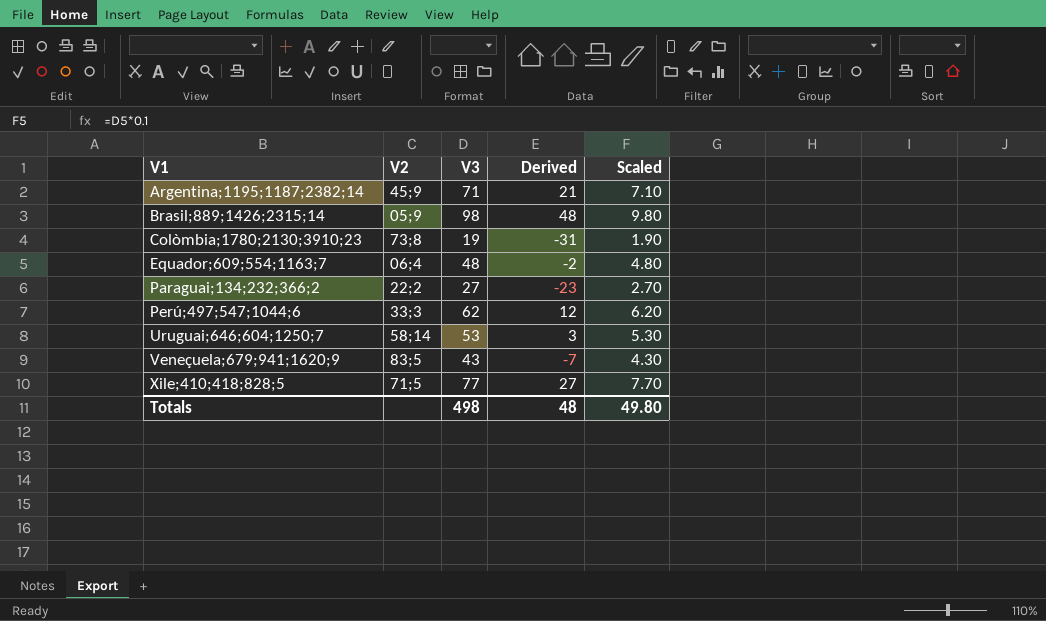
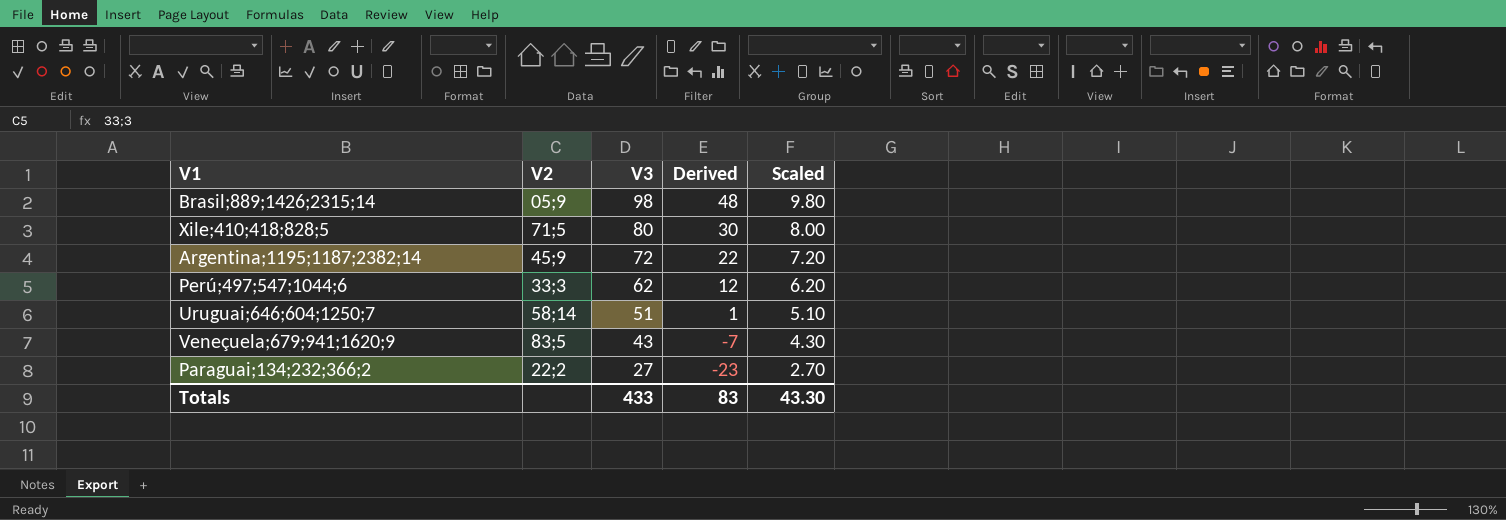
row order: V1 ascending -> V3 descending
row Colòmbia;1780;2130;3910;23: 73;8 | 19 | -31 | 1.90 -> none
row Equador;609;554;1163;7: 06;4 | 48 | -2 | 4.80 -> none
Xile;410;418;828;5 | V3: 77 -> 80
Xile;410;418;828;5 | Derived: 27 -> 30
Xile;410;418;828;5 | Scaled: 7.70 -> 8.00
Argentina;1195;1187;2382;14 | V3: 71 -> 72
Argentina;1195;1187;2382;14 | Derived: 21 -> 22
Argentina;1195;1187;2382;14 | Scaled: 7.10 -> 7.20
Uruguai;646;604;1250;7 | V3: 53 -> 51
Uruguai;646;604;1250;7 | Derived: 3 -> 1
Uruguai;646;604;1250;7 | Scaled: 5.30 -> 5.10
Totals | V3: 498 -> 433
Totals | Derived: 48 -> 83
Totals | Scaled: 49.80 -> 43.30

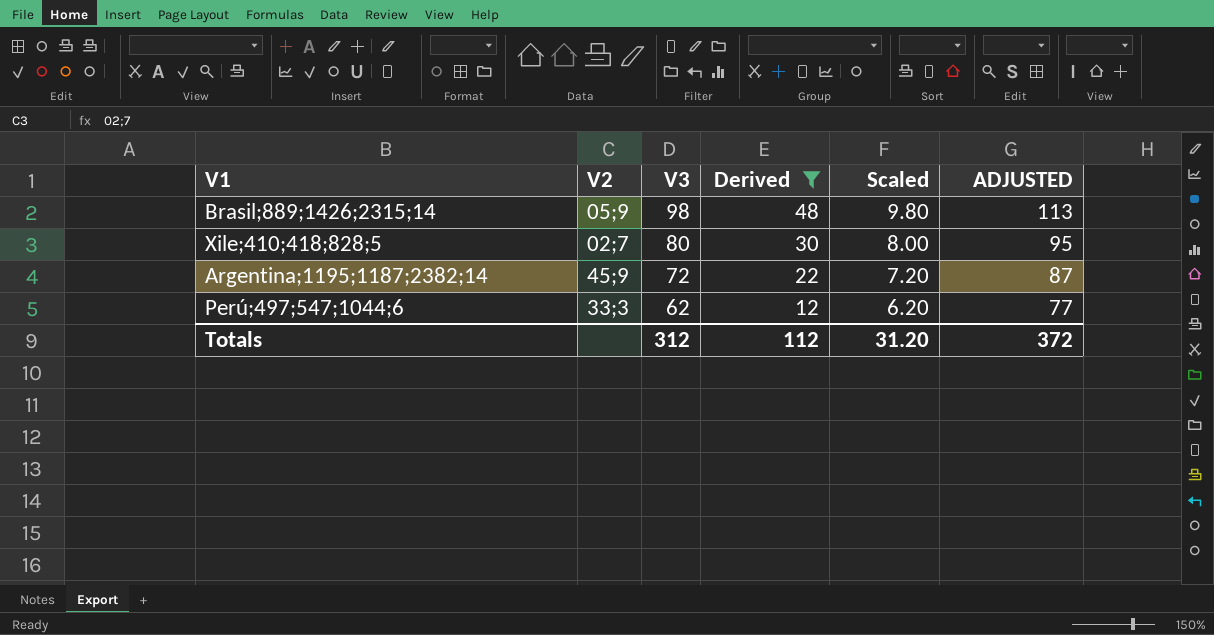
filter: none -> Derived >= 12
column ADJUSTED | formula: none -> [V3] + 15
Xile;410;418;828;5 | V2: 71;5 -> 02;7
Totals | V3: 433 -> 312
Totals | Derived: 83 -> 112
Totals | Scaled: 43.30 -> 31.20

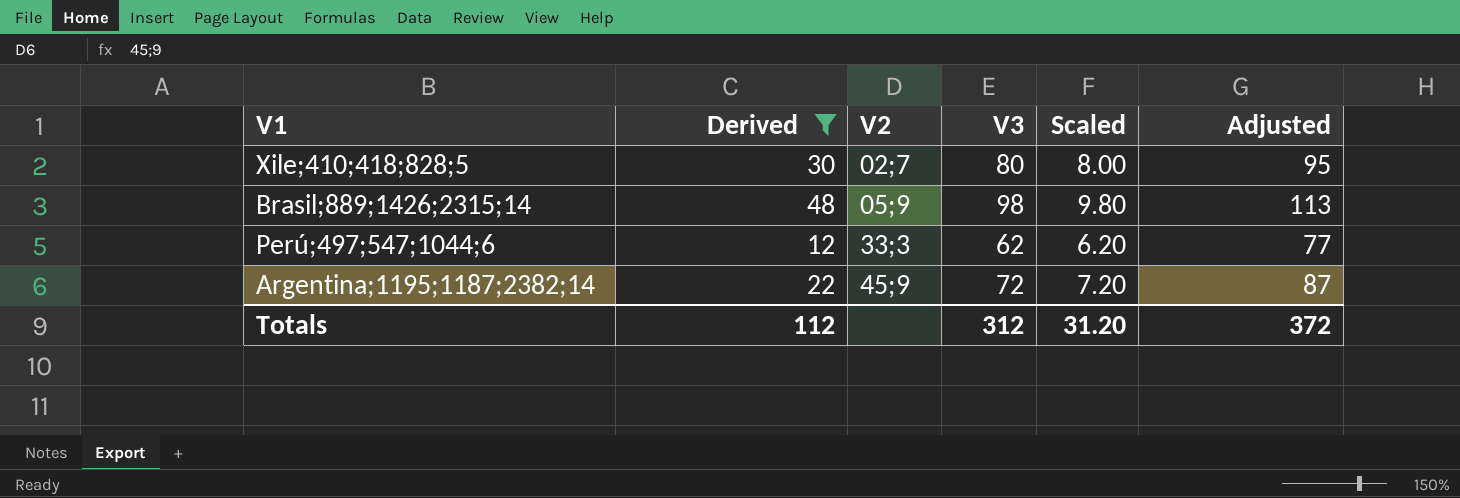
row order: V3 descending -> V2 ascending
column Derived | position: 4 -> 2
column name: ADJUSTED -> Adjusted

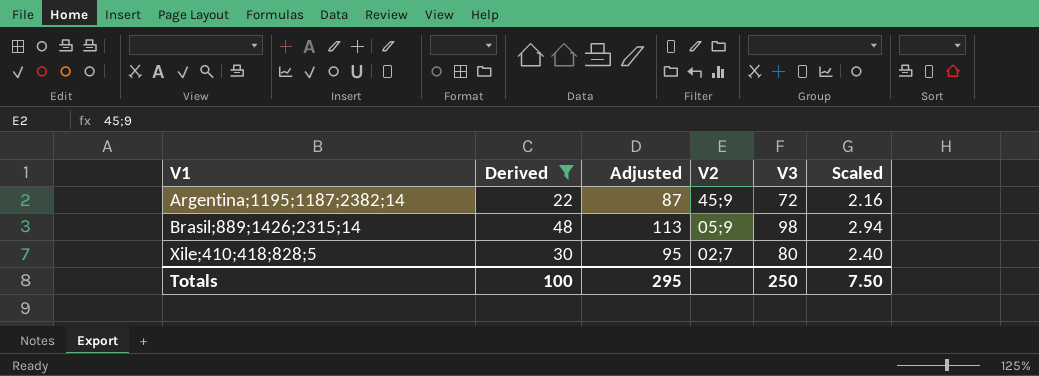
row order: V2 ascending -> V1 ascending
column Adjusted | position: 6 -> 3
column Scaled | formula: [V3] * 0.1 -> [V3] * 0.03
row Perú;497;547;1044;6: 12 | 33;3 | 62 | 6.20 | 77 -> none
Totals | Derived: 112 -> 100
Totals | Adjusted: 372 -> 295
Totals | V3: 312 -> 250
Totals | Scaled: 31.20 -> 7.50

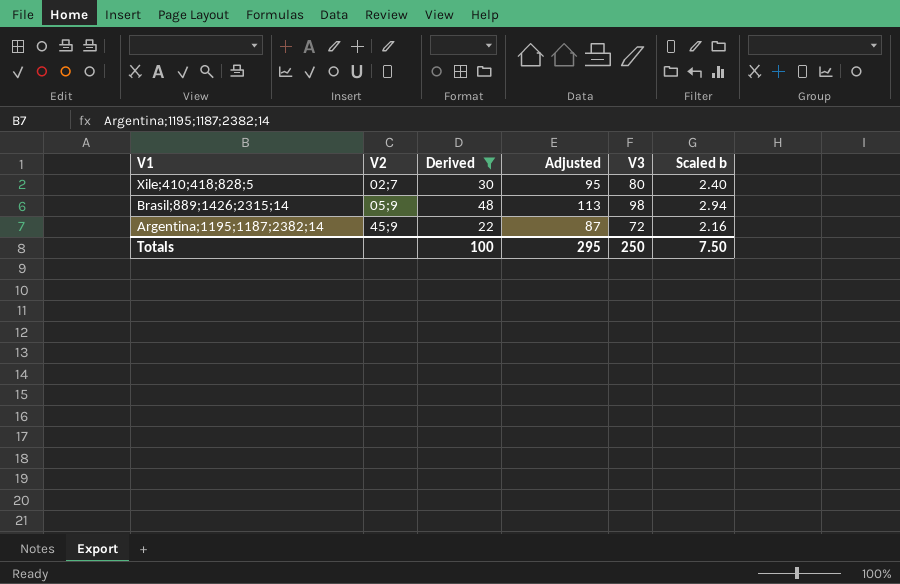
row order: V1 ascending -> V1 descending
column V2 | position: 4 -> 2
column name: Scaled -> Scaled b

